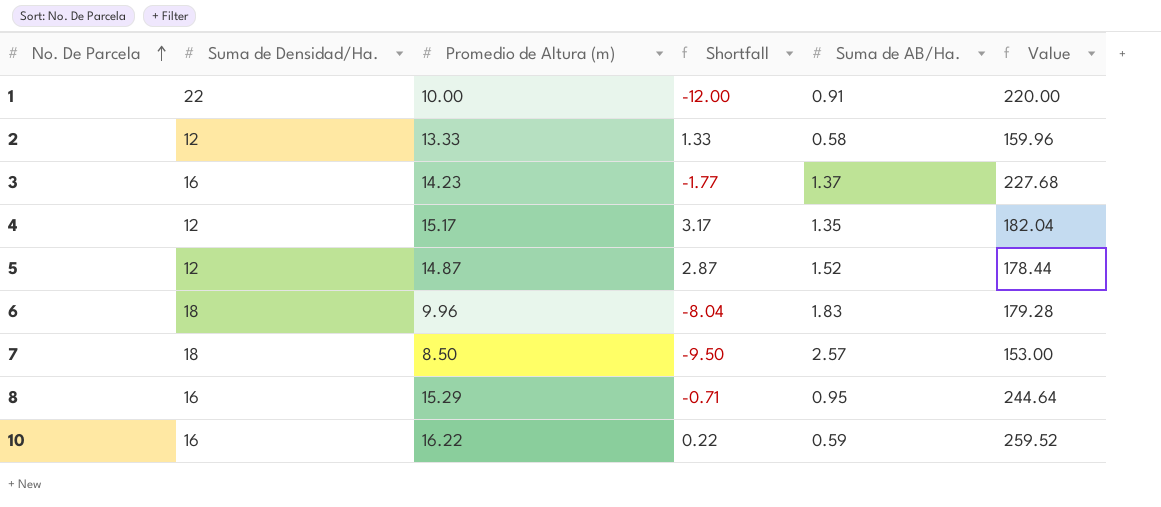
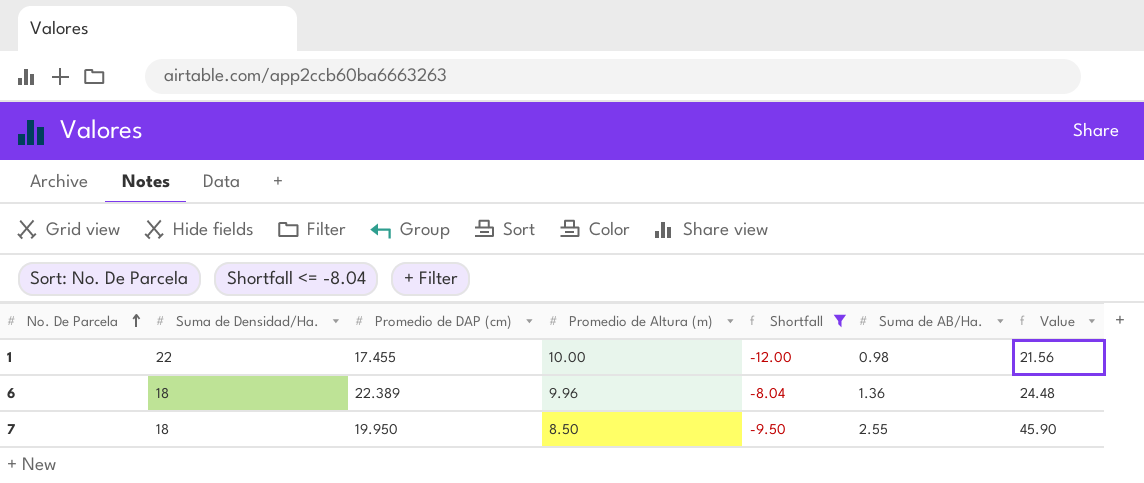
filter: none -> Shortfall <= -8.04
column Promedio de DAP (cm) | position: none -> 3
column Value | formula: [Suma de Densidad/Ha.] * [Promedio de Altura (m)] -> [Suma de Densidad/Ha.] * [Suma de AB/Ha.]
1 | Suma de AB/Ha.: 0.91 -> 0.98
6 | Suma de AB/Ha.: 1.83 -> 1.36
7 | Suma de AB/Ha.: 2.57 -> 2.55

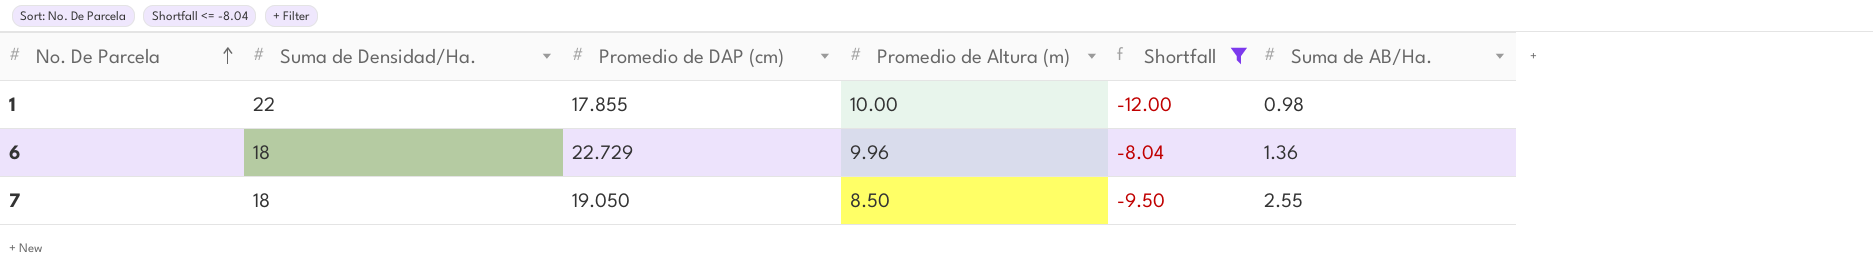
column Value | formula: [Suma de Densidad/Ha.] * [Suma de AB/Ha.] -> none
1 | Promedio de DAP (cm): 17.455 -> 17.855
6 | Promedio de DAP (cm): 22.389 -> 22.729
7 | Promedio de DAP (cm): 19.950 -> 19.050

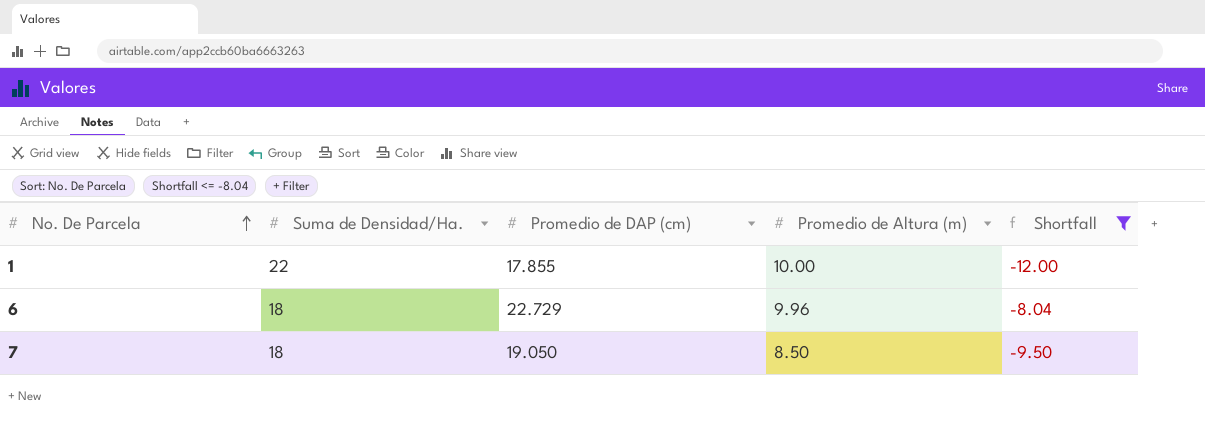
column Suma de AB/Ha. | position: 6 -> none

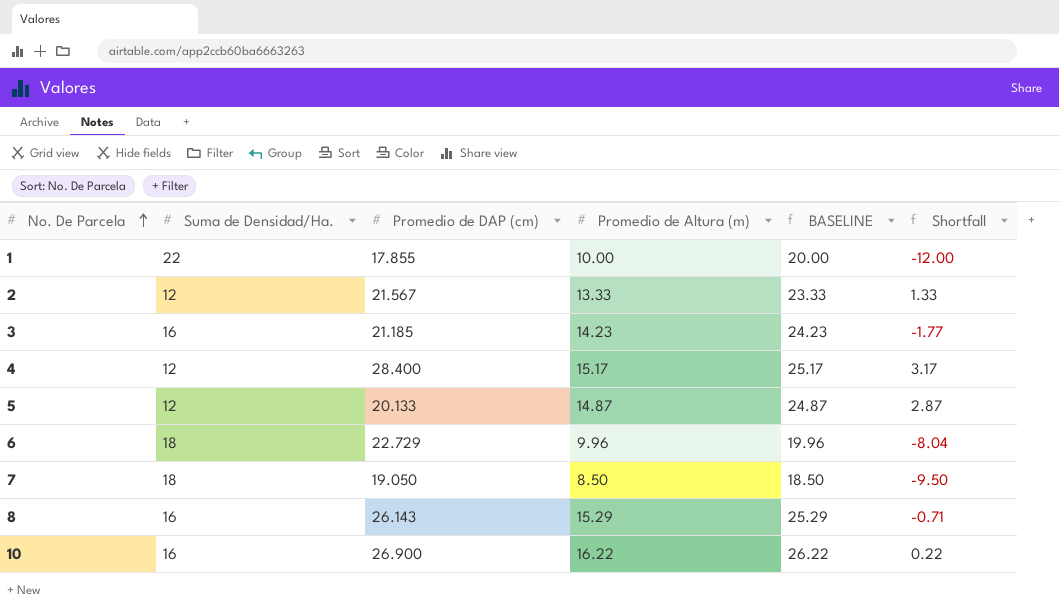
filter: Shortfall <= -8.04 -> none
column BASELINE | formula: none -> [Promedio de Altura (m)] + 10

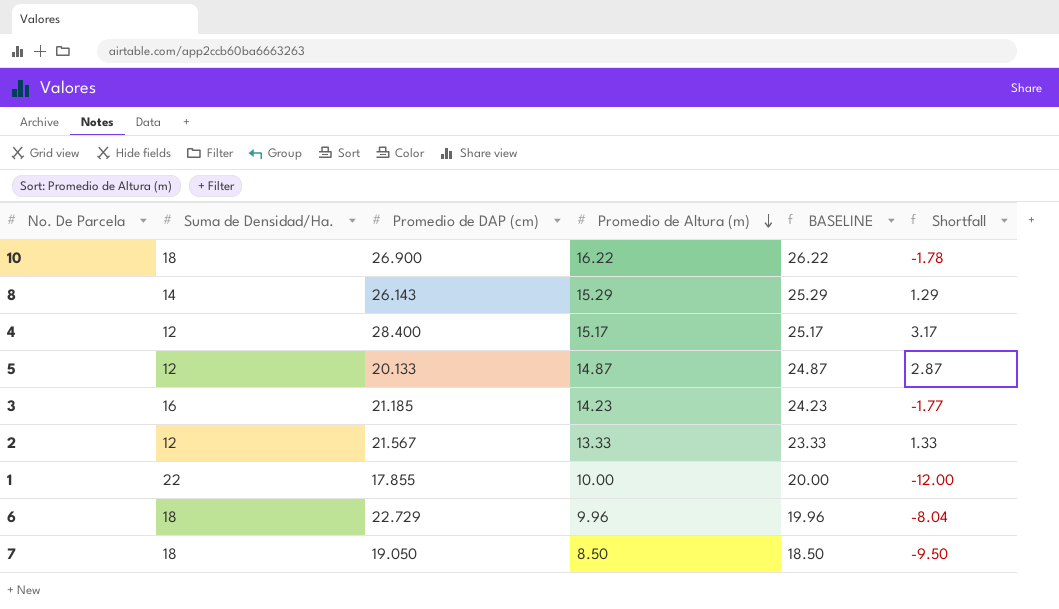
row order: No. De Parcela ascending -> Promedio de Altura (m) descending
10 | Suma de Densidad/Ha.: 16 -> 18
10 | Shortfall: 0.22 -> -1.78
8 | Suma de Densidad/Ha.: 16 -> 14
8 | Shortfall: -0.71 -> 1.29

